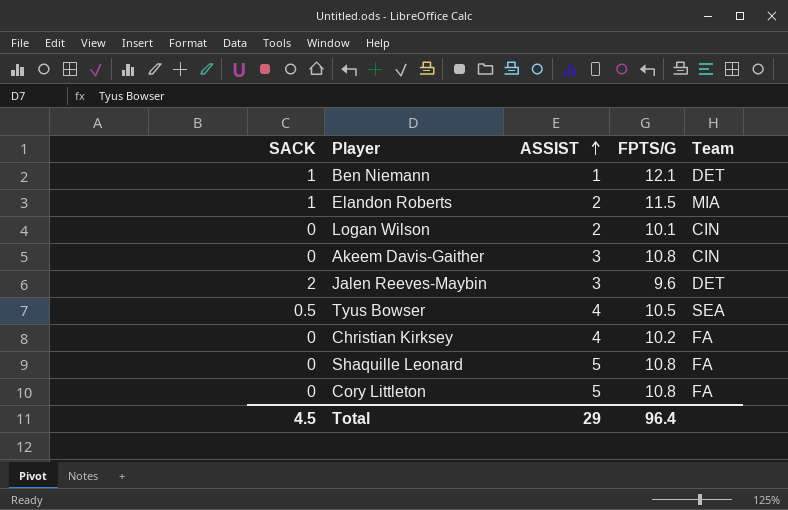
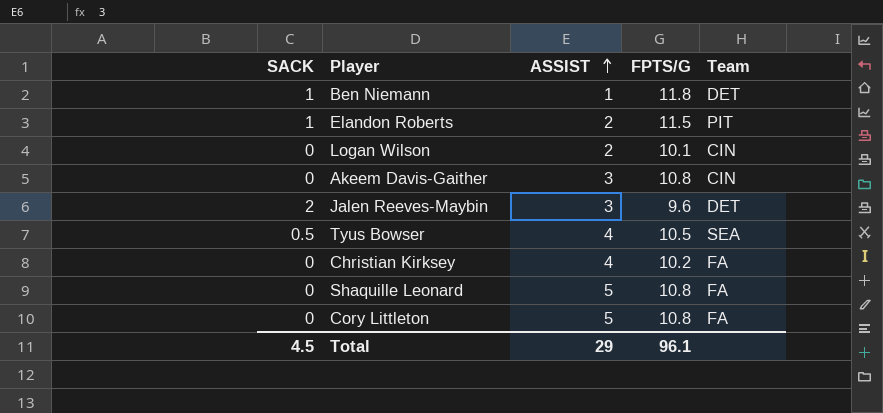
Ben Niemann | FPTS/G: 12.1 -> 11.8
Elandon Roberts | Team: MIA -> PIT
Total | FPTS/G: 96.4 -> 96.1

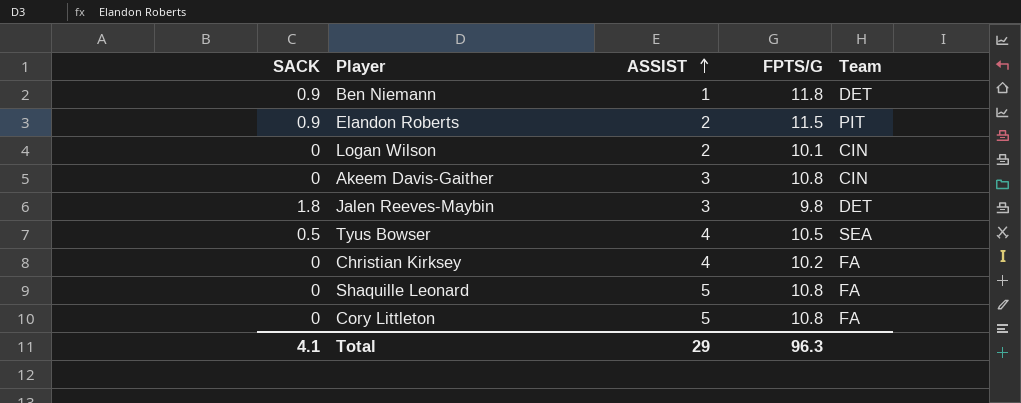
Ben Niemann | SACK: 1 -> 0.9
Elandon Roberts | SACK: 1 -> 0.9
Jalen Reeves-Maybin | SACK: 2 -> 1.8
Jalen Reeves-Maybin | FPTS/G: 9.6 -> 9.8
Total | SACK: 4.5 -> 4.1
Total | FPTS/G: 96.1 -> 96.3

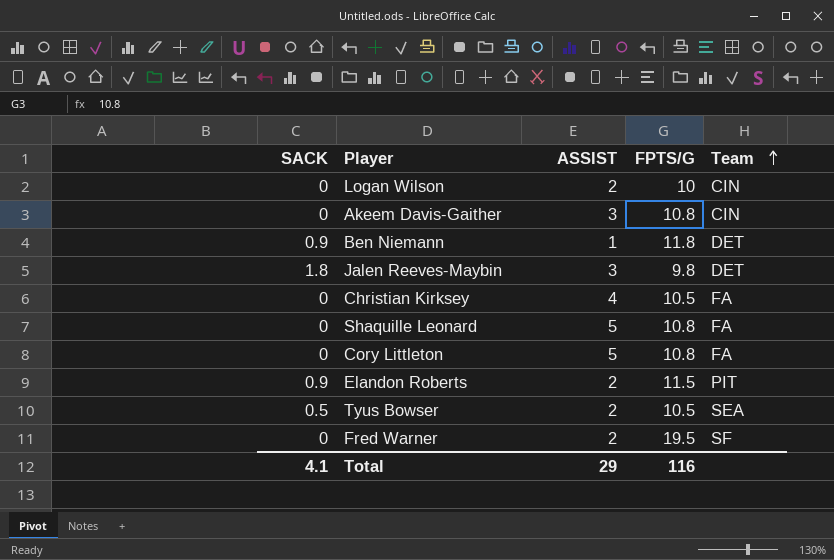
row order: ASSIST ascending -> Team ascending
Logan Wilson | FPTS/G: 10.1 -> 10
Christian Kirksey | FPTS/G: 10.2 -> 10.5
Tyus Bowser | ASSIST: 4 -> 2
row Fred Warner: none -> 0 | 2 | 19.5 | SF
Total | FPTS/G: 96.3 -> 116

